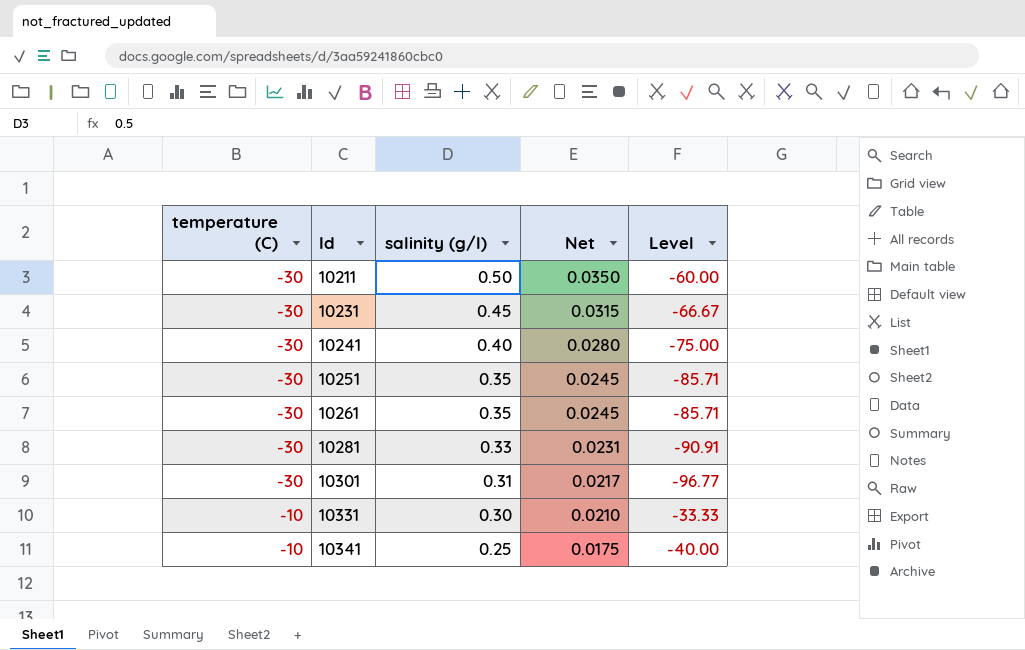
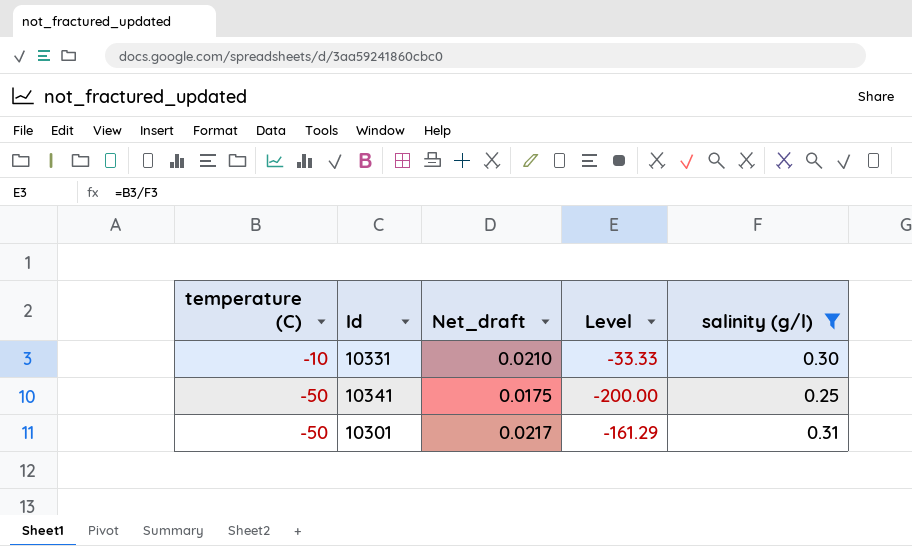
filter: none -> salinity (g/l) <= 0.31
row order: temperature (C) ascending -> temperature (C) descending
column name: Net -> Net_draft
column salinity (g/l) | position: 3 -> 5
10341 | temperature (C): -10 -> -50
10341 | Level: -40.00 -> -200.00
10301 | temperature (C): -30 -> -50
10301 | Level: -96.77 -> -161.29

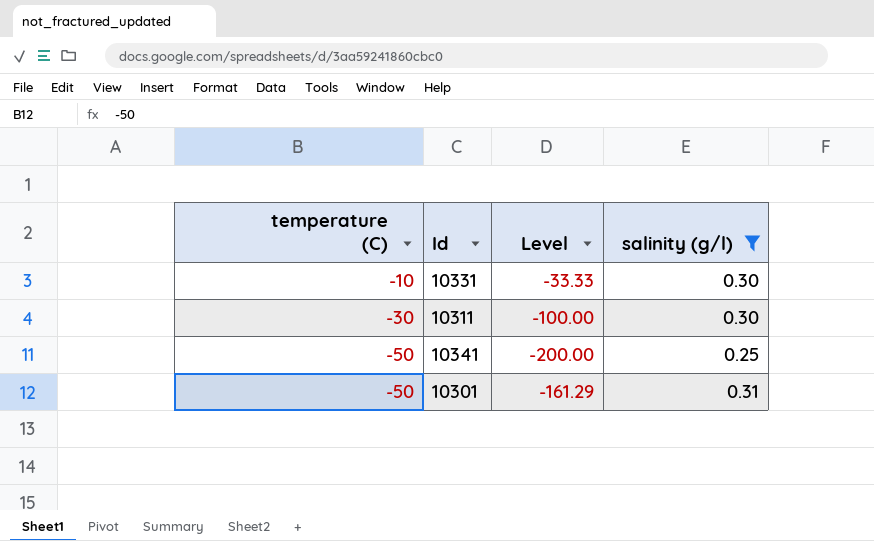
column Net_draft | formula: [salinity (g/l)] * 0.07 -> none
row 10311: none -> -30 | -100.00 | 0.30

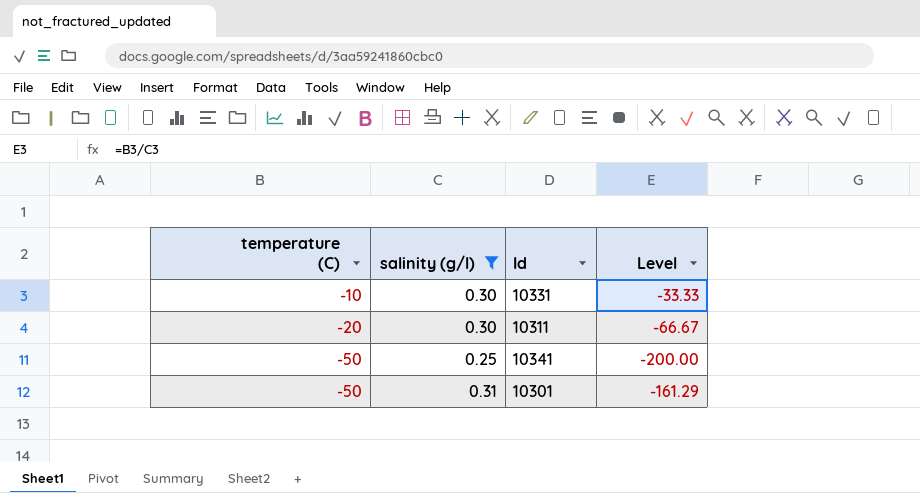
column salinity (g/l) | position: 4 -> 2
10311 | temperature (C): -30 -> -20
10311 | Level: -100.00 -> -66.67

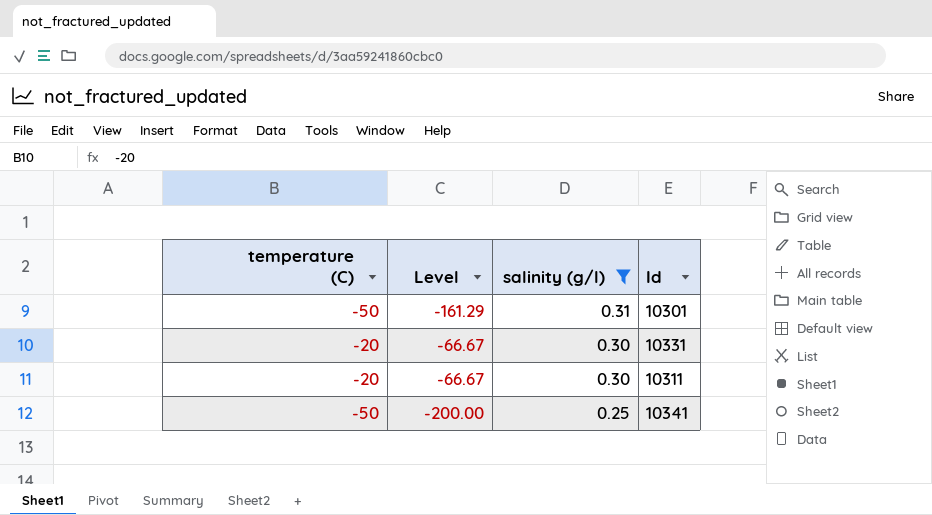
row order: temperature (C) descending -> salinity (g/l) descending
column Level | position: 4 -> 2
10331 | temperature (C): -10 -> -20
10331 | Level: -33.33 -> -66.67

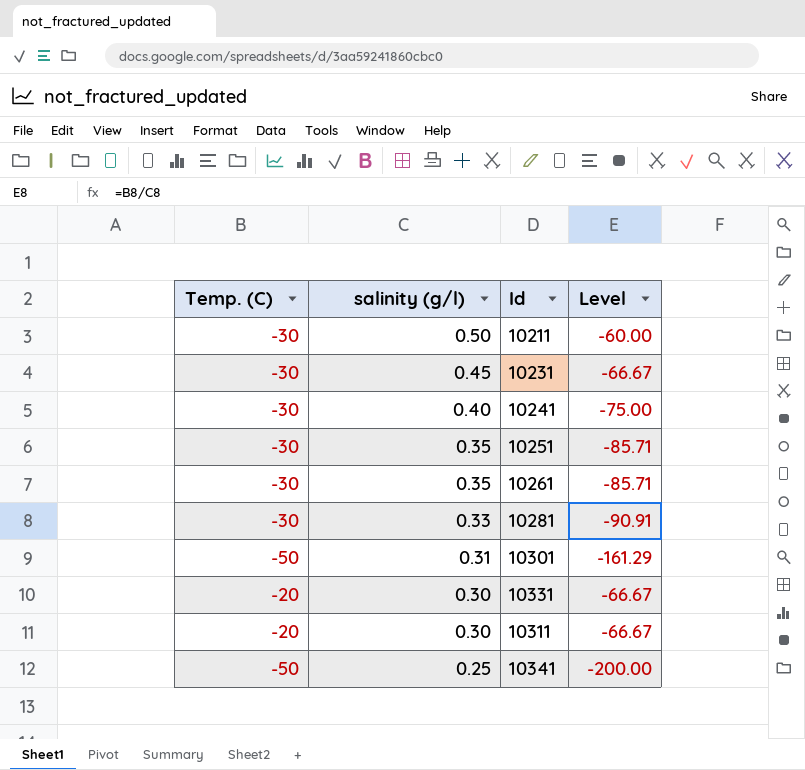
filter: salinity (g/l) <= 0.31 -> none
column name: temperature (C) -> Temp. (C)
column Level | position: 2 -> 4

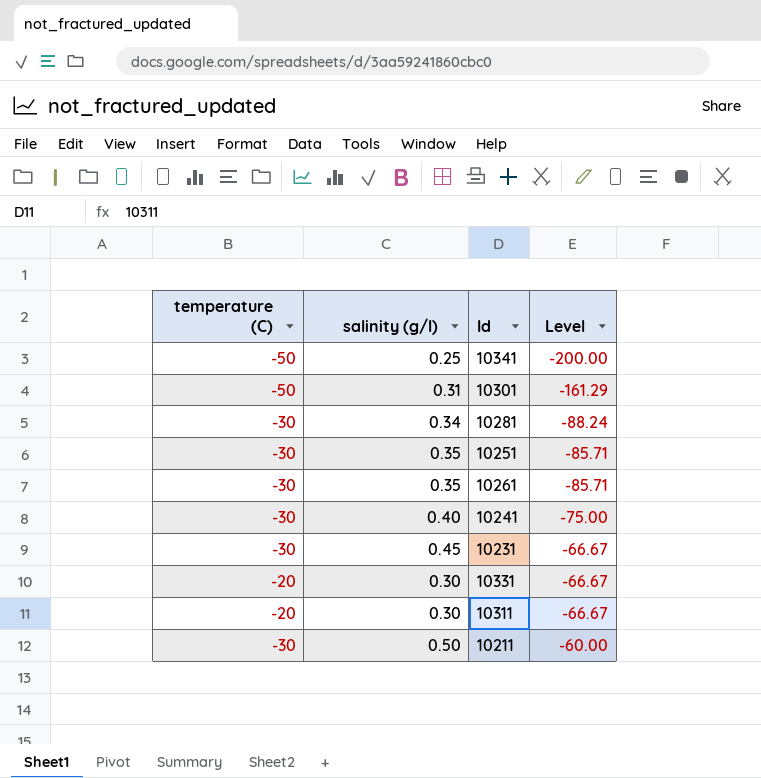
row order: salinity (g/l) descending -> Level ascending
column name: Temp. (C) -> temperature (C)
10281 | salinity (g/l): 0.33 -> 0.34
10281 | Level: -90.91 -> -88.24

